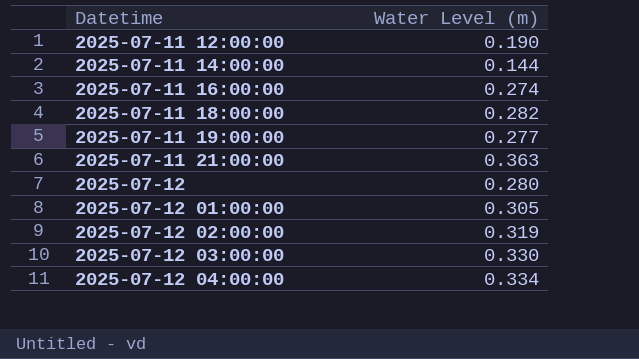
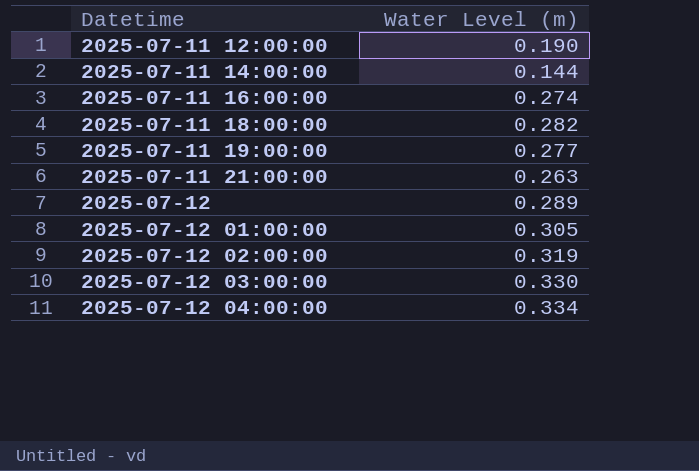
2025-07-11 21:00:00 | Water Level (m): 0.363 -> 0.263
2025-07-12 | Water Level (m): 0.280 -> 0.289

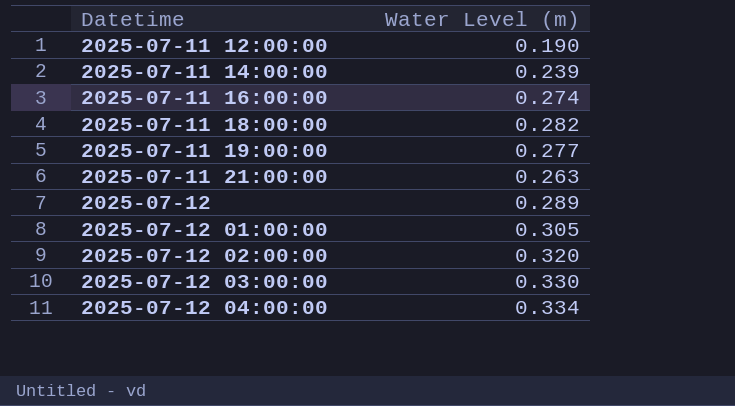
2025-07-11 14:00:00 | Water Level (m): 0.144 -> 0.239
2025-07-12 02:00:00 | Water Level (m): 0.319 -> 0.320

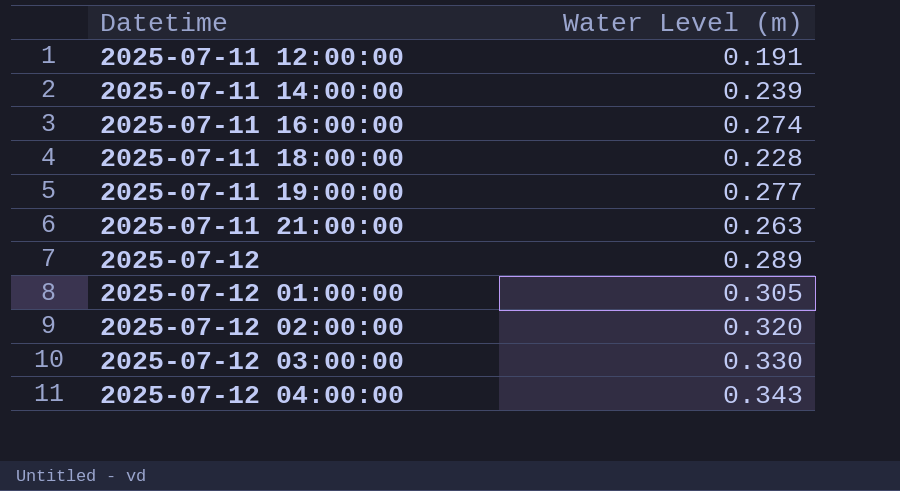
2025-07-11 12:00:00 | Water Level (m): 0.190 -> 0.191
2025-07-11 18:00:00 | Water Level (m): 0.282 -> 0.228
2025-07-12 04:00:00 | Water Level (m): 0.334 -> 0.343

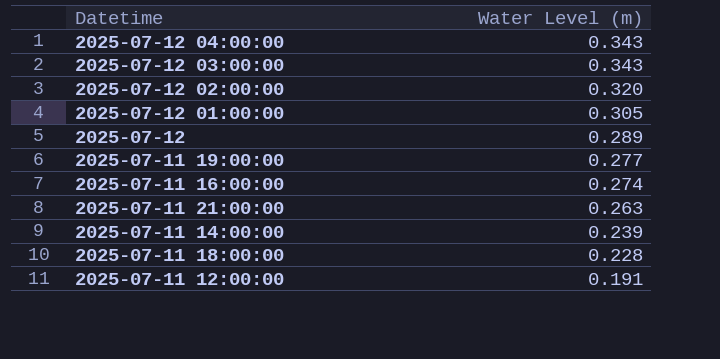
row order: Datetime ascending -> Water Level (m) descending
2025-07-12 03:00:00 | Water Level (m): 0.330 -> 0.343

